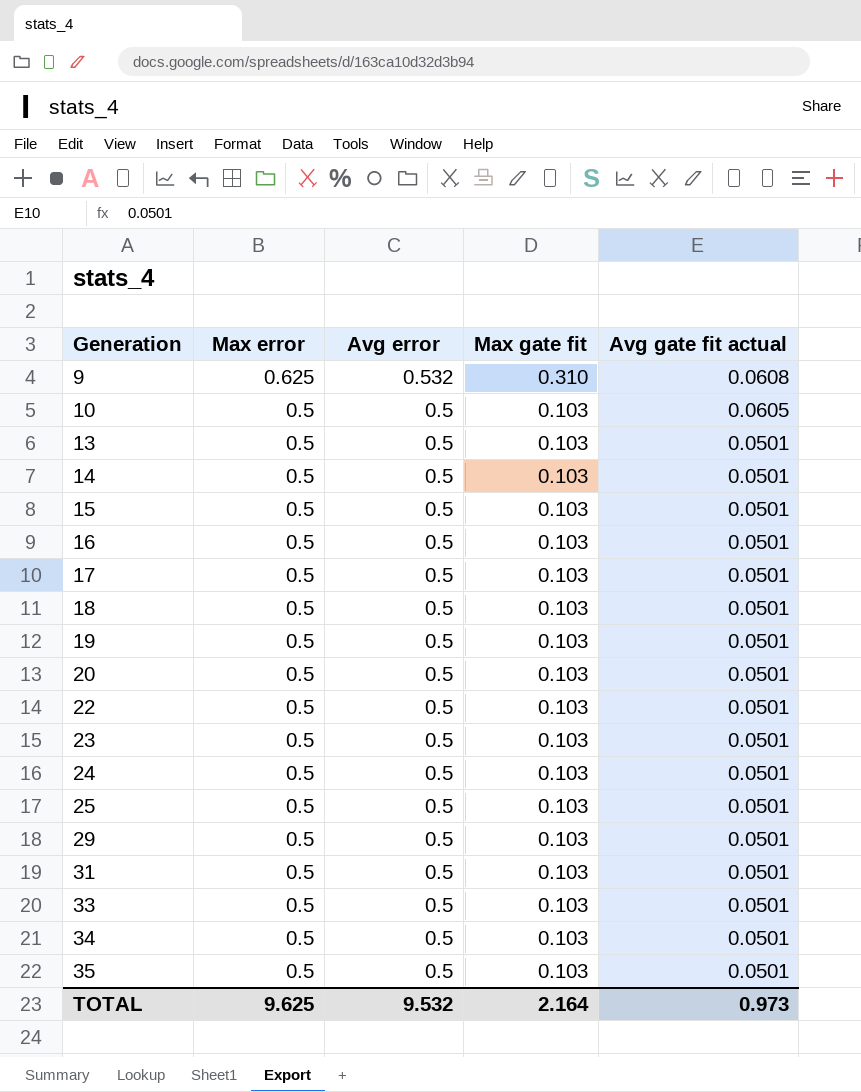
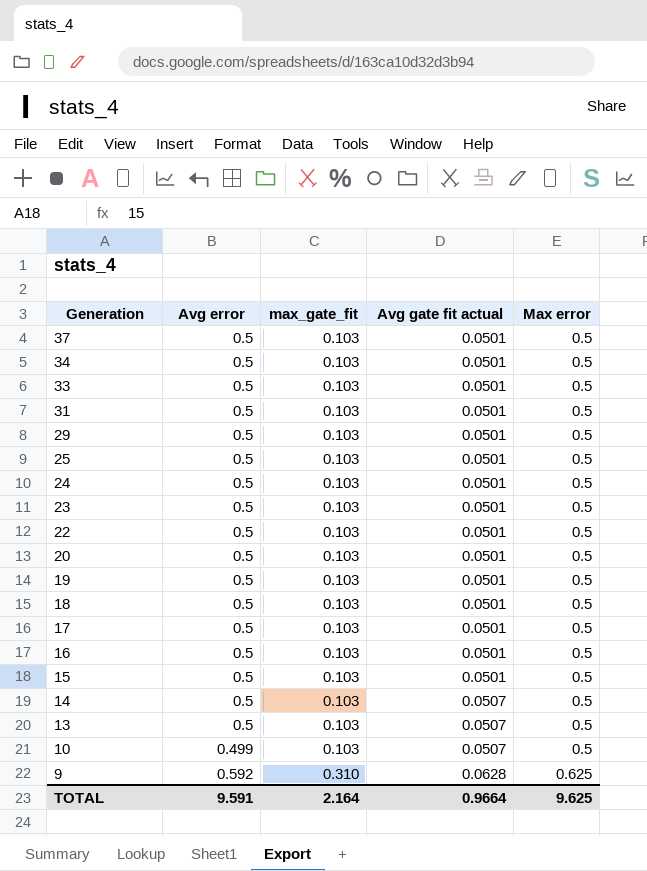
row order: Generation ascending -> Generation descending
column name: Max gate fit -> max_gate_fit
column Max error | position: 2 -> 5
row 35: 0.5 | 0.5 | 0.103 | 0.0501 -> none
row 37: none -> 0.5 | 0.103 | 0.0501 | 0.5
14 | Avg gate fit actual: 0.0501 -> 0.0507
13 | Avg gate fit actual: 0.0501 -> 0.0507
10 | Avg error: 0.5 -> 0.499
10 | Avg gate fit actual: 0.0605 -> 0.0507
9 | Avg error: 0.532 -> 0.592
9 | Avg gate fit actual: 0.0608 -> 0.0628
TOTAL | Avg error: 9.532 -> 9.591
TOTAL | Avg gate fit actual: 0.973 -> 0.9664

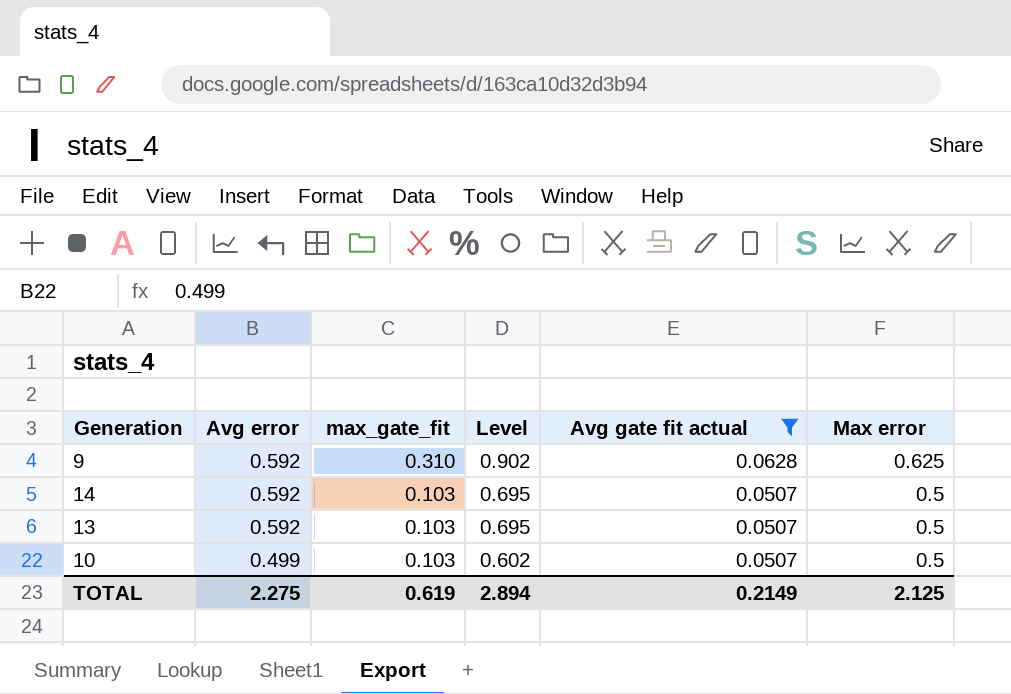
filter: none -> Avg gate fit actual != 0.0501
row order: Generation descending -> Avg error descending
column Level | formula: none -> [Avg error] + [max_gate_fit]
14 | Avg error: 0.5 -> 0.592
13 | Avg error: 0.5 -> 0.592
TOTAL | Avg error: 9.591 -> 2.275
TOTAL | max_gate_fit: 2.164 -> 0.619
TOTAL | Avg gate fit actual: 0.9664 -> 0.2149
TOTAL | Max error: 9.625 -> 2.125

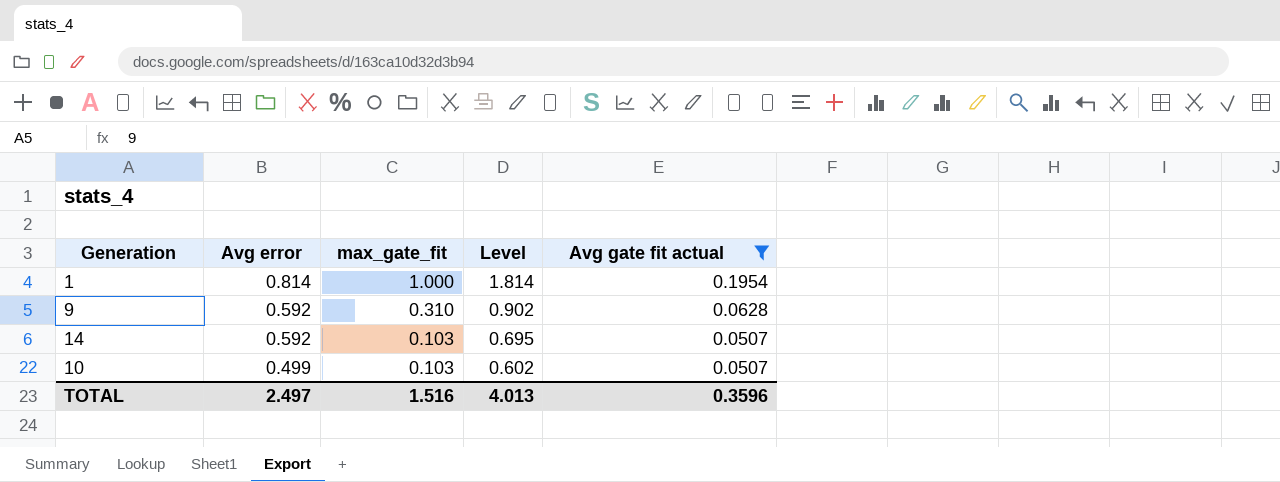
column Max error | position: 6 -> none
row 13: 0.592 | 0.103 | 0.695 | 0.0507 | 0.5 -> none
row 1: none -> 0.814 | 1.000 | 1.814 | 0.1954
TOTAL | Avg error: 2.275 -> 2.497
TOTAL | max_gate_fit: 0.619 -> 1.516
TOTAL | Level: 2.894 -> 4.013
TOTAL | Avg gate fit actual: 0.2149 -> 0.3596

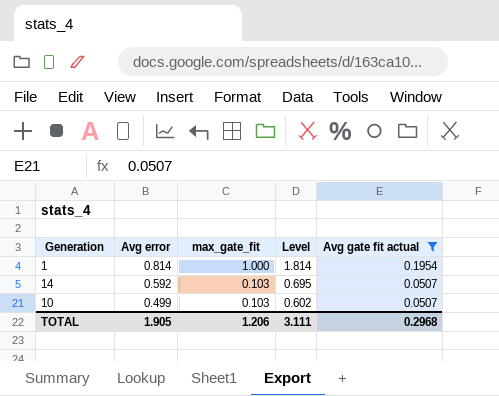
row 9: 0.592 | 0.310 | 0.902 | 0.0628 -> none
TOTAL | Avg error: 2.497 -> 1.905
TOTAL | max_gate_fit: 1.516 -> 1.206
TOTAL | Level: 4.013 -> 3.111
TOTAL | Avg gate fit actual: 0.3596 -> 0.2968

